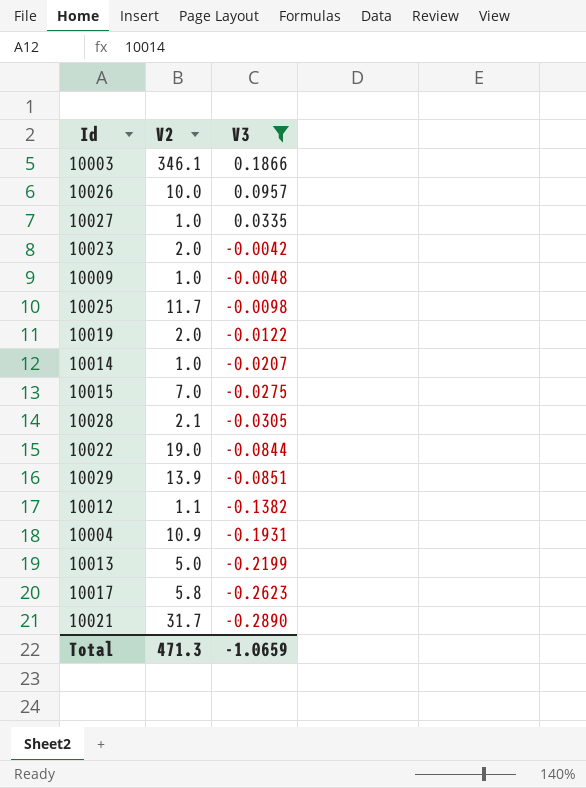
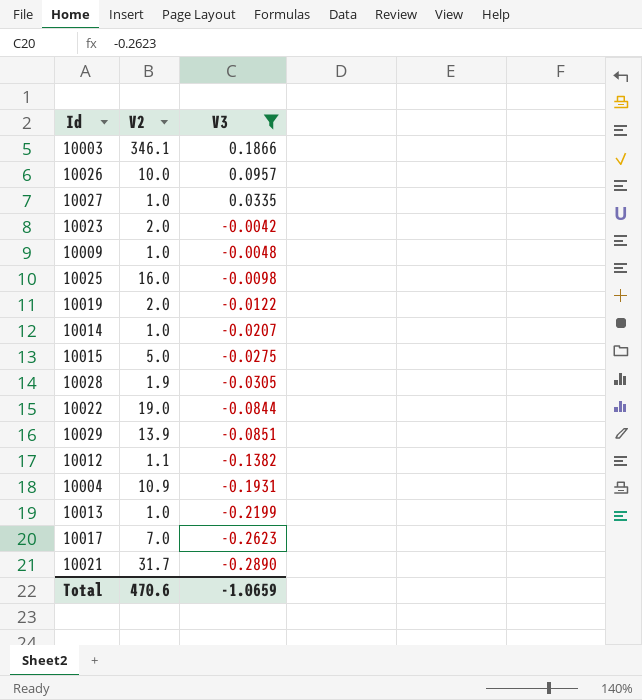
10025 | V2: 11.7 -> 16.0
10015 | V2: 7.0 -> 5.0
10028 | V2: 2.1 -> 1.9
10013 | V2: 5.0 -> 1.0
10017 | V2: 5.8 -> 7.0
Total | V2: 471.3 -> 470.6

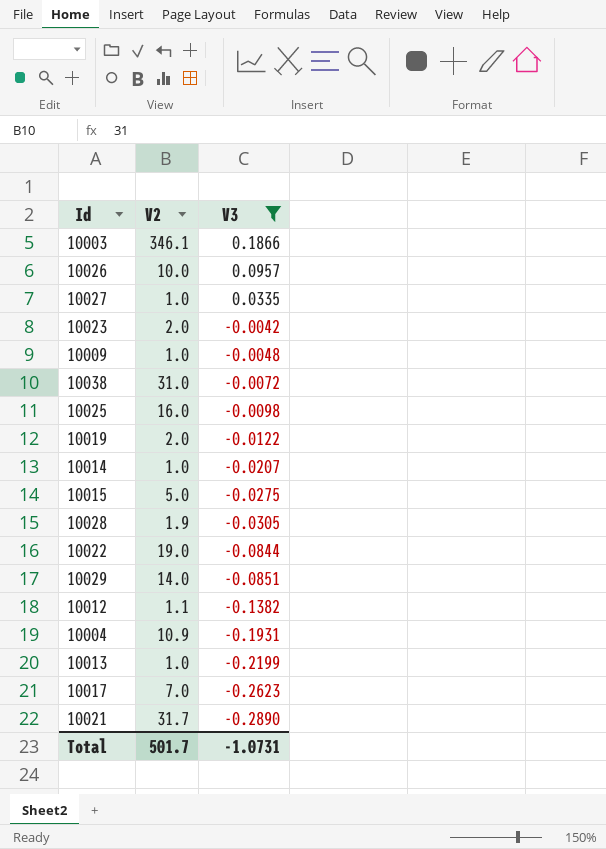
row 10038: none -> 31.0 | -0.0072
10029 | V2: 13.9 -> 14.0
Total | V2: 470.6 -> 501.7
Total | V3: -1.0659 -> -1.0731

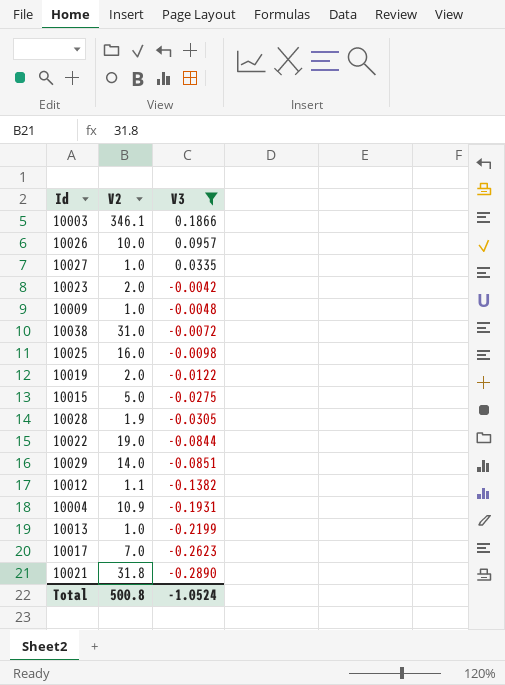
row 10014: 1.0 | -0.0207 -> none
10021 | V2: 31.7 -> 31.8
Total | V2: 501.7 -> 500.8
Total | V3: -1.0731 -> -1.0524

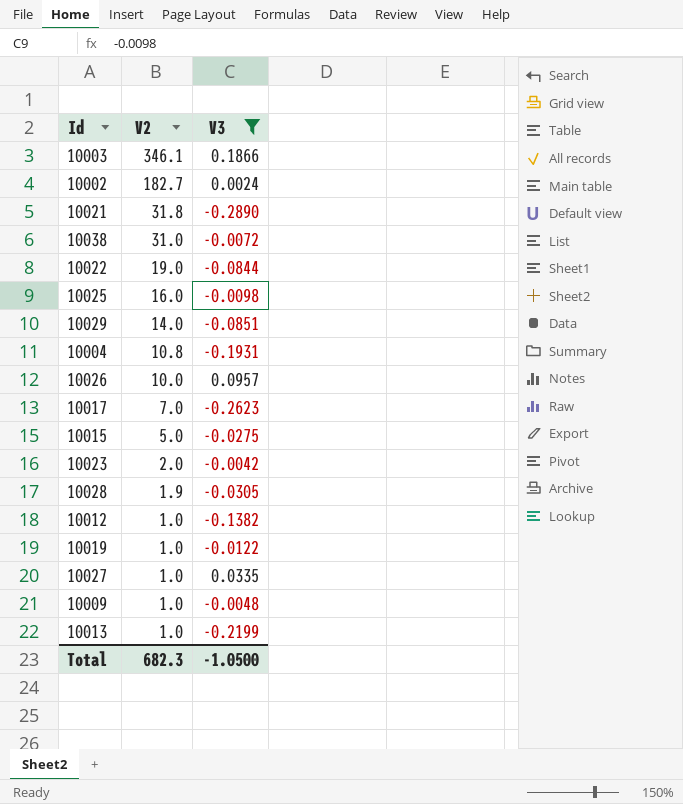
row order: V3 descending -> V2 descending
row 10002: none -> 182.7 | 0.0024
10004 | V2: 10.9 -> 10.8
10012 | V2: 1.1 -> 1.0
10019 | V2: 2.0 -> 1.0
Total | V2: 500.8 -> 682.3
Total | V3: -1.0524 -> -1.0500

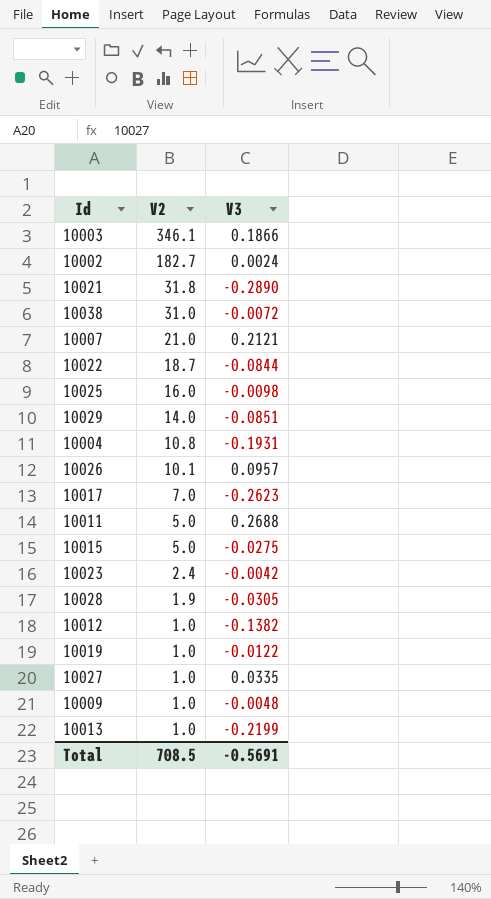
filter: V3 <= 0.1866 -> none
10022 | V2: 19.0 -> 18.7
10026 | V2: 10.0 -> 10.1
10023 | V2: 2.0 -> 2.4
Total | V2: 682.3 -> 708.5
Total | V3: -1.0500 -> -0.5691

